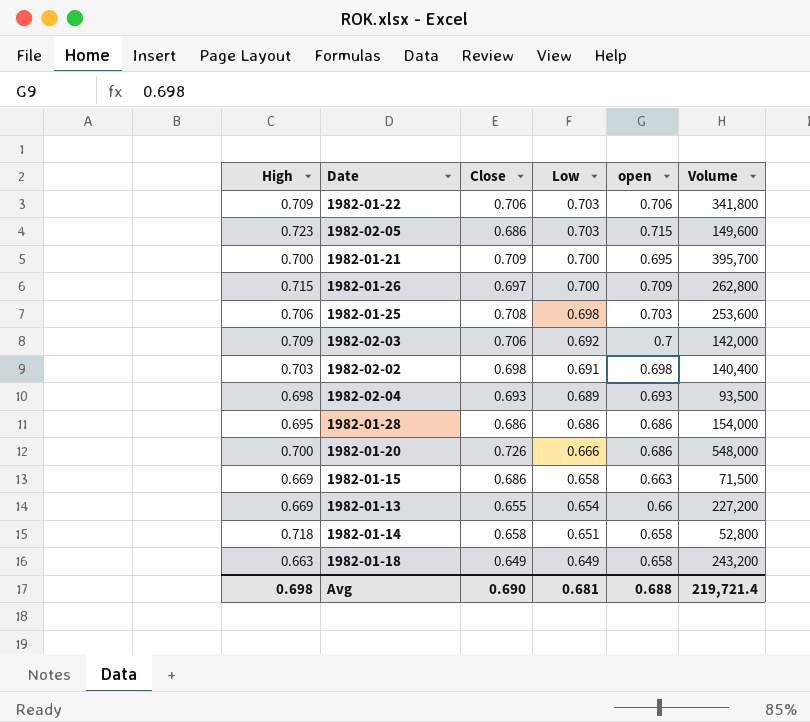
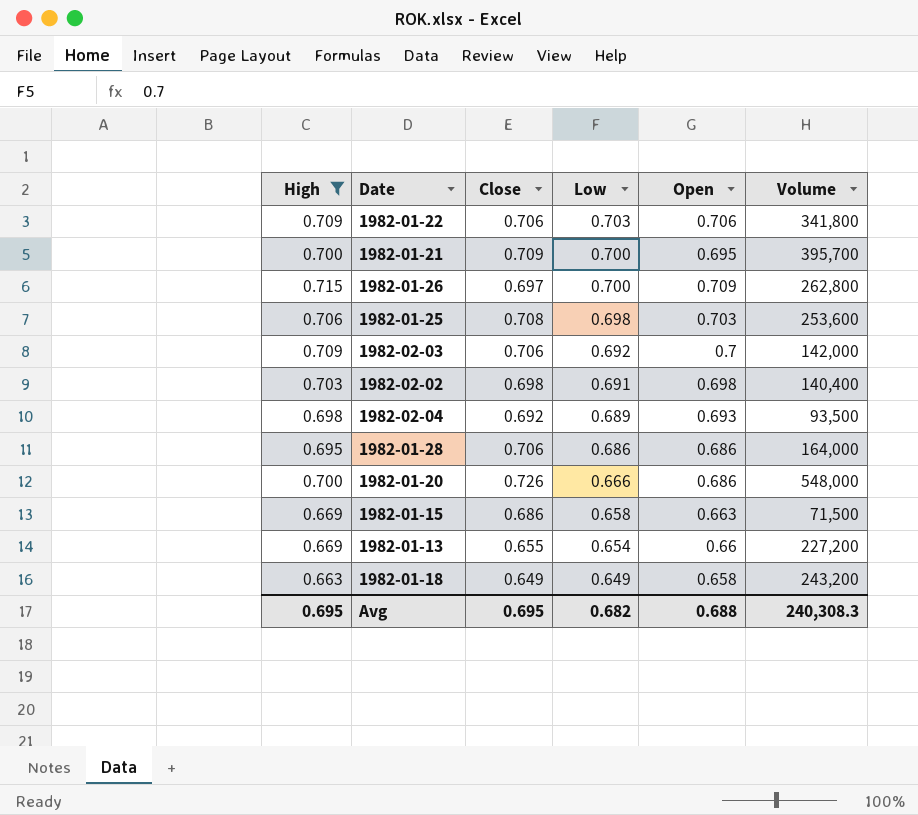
filter: none -> High <= 0.715
column name: open -> Open
1982-02-04 | Close: 0.693 -> 0.692
1982-01-28 | Close: 0.686 -> 0.706
1982-01-28 | Volume: 154,000 -> 164,000
Avg | High: 0.698 -> 0.695
Avg | Close: 0.690 -> 0.695
Avg | Low: 0.681 -> 0.682
Avg | Volume: 219,721.4 -> 240,308.3

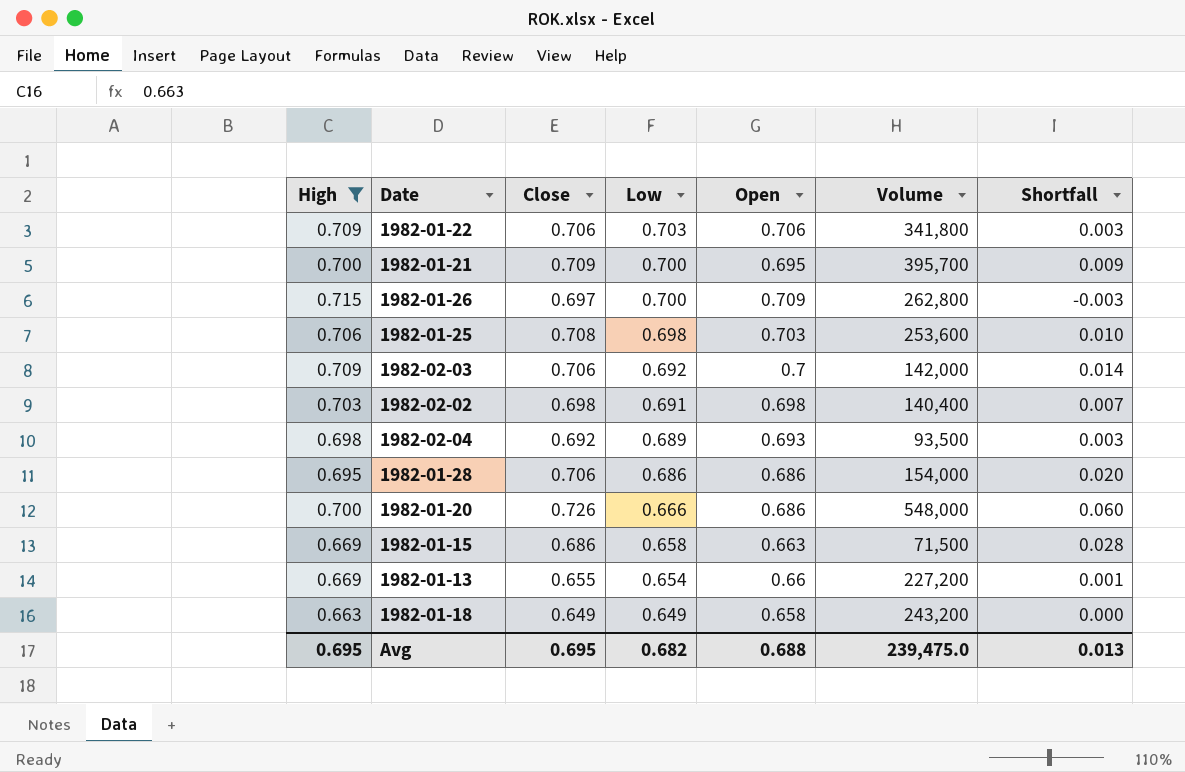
column Shortfall | formula: none -> [Close] - [Low]
1982-01-28 | Volume: 164,000 -> 154,000
Avg | Volume: 240,308.3 -> 239,475.0

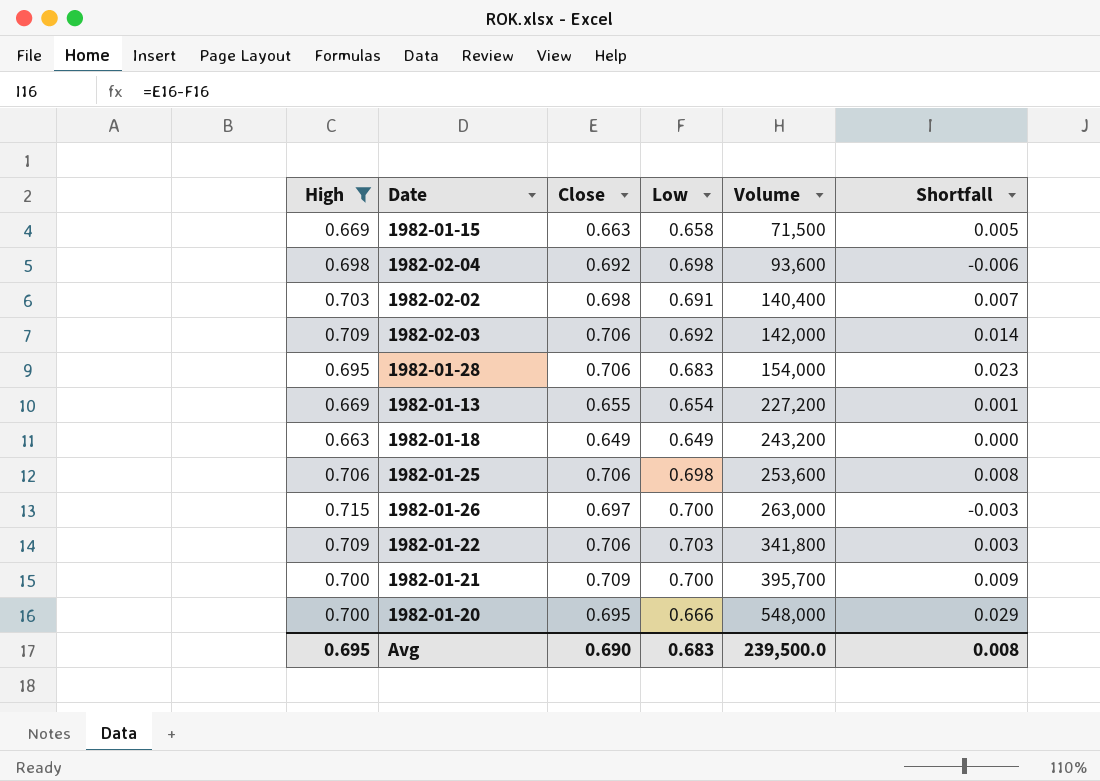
row order: Low descending -> Volume ascending
column Open | position: 5 -> none
1982-01-15 | Close: 0.686 -> 0.663
1982-01-15 | Shortfall: 0.028 -> 0.005
1982-02-04 | Low: 0.689 -> 0.698
1982-02-04 | Volume: 93,500 -> 93,600
1982-02-04 | Shortfall: 0.003 -> -0.006
1982-01-28 | Low: 0.686 -> 0.683
1982-01-28 | Shortfall: 0.020 -> 0.023
1982-01-25 | Close: 0.708 -> 0.706
1982-01-25 | Shortfall: 0.010 -> 0.008
1982-01-26 | Volume: 262,800 -> 263,000
1982-01-20 | Close: 0.726 -> 0.695
1982-01-20 | Shortfall: 0.060 -> 0.029
Avg | Close: 0.695 -> 0.690
Avg | Low: 0.682 -> 0.683
Avg | Volume: 239,475.0 -> 239,500.0
Avg | Shortfall: 0.013 -> 0.008

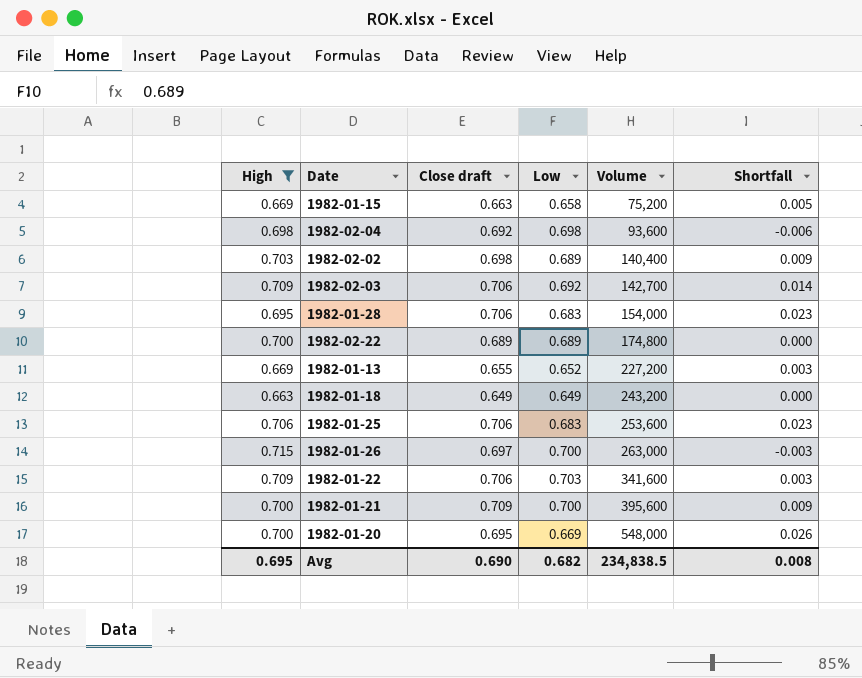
column name: Close -> Close draft
1982-01-15 | Volume: 71,500 -> 75,200
1982-02-02 | Low: 0.691 -> 0.689
1982-02-02 | Shortfall: 0.007 -> 0.009
1982-02-03 | Volume: 142,000 -> 142,700
row 1982-02-22: none -> 0.700 | 0.689 | 0.689 | 174,800 | 0.000
1982-01-13 | Low: 0.654 -> 0.652
1982-01-13 | Shortfall: 0.001 -> 0.003
1982-01-25 | Low: 0.698 -> 0.683
1982-01-25 | Shortfall: 0.008 -> 0.023
1982-01-22 | Volume: 341,800 -> 341,600
1982-01-21 | Volume: 395,700 -> 395,600
1982-01-20 | Low: 0.666 -> 0.669
1982-01-20 | Shortfall: 0.029 -> 0.026
Avg | Low: 0.683 -> 0.682
Avg | Volume: 239,500.0 -> 234,838.5

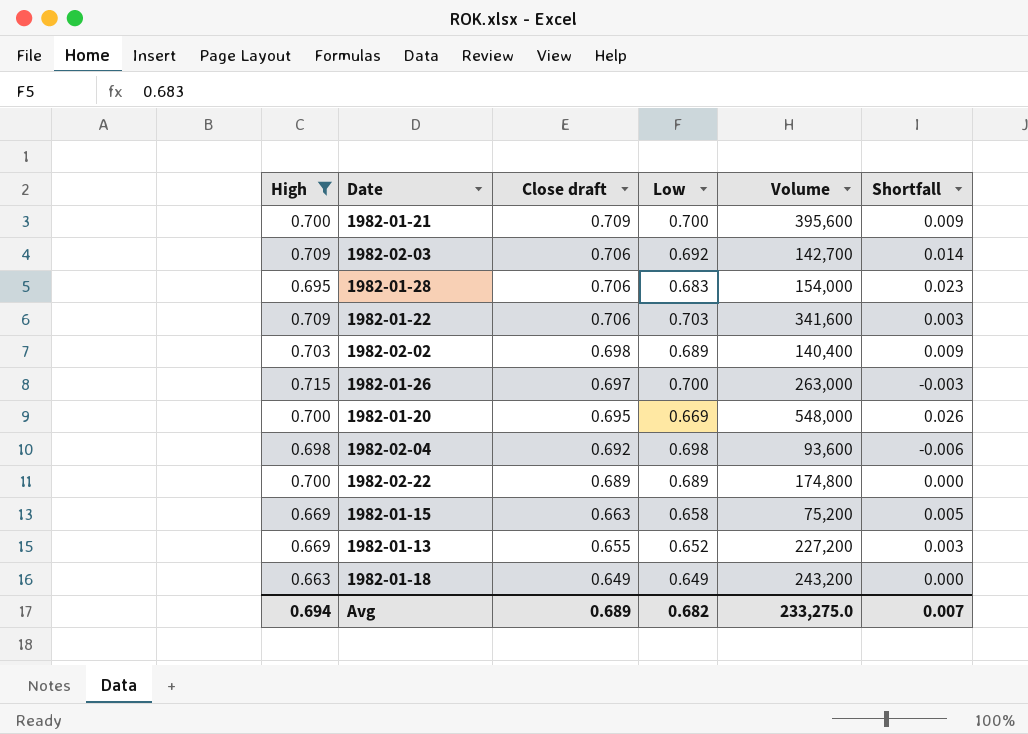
row order: Volume ascending -> Close draft descending
row 1982-01-25: 0.706 | 0.706 | 0.683 | 253,600 | 0.023 -> none
Avg | High: 0.695 -> 0.694
Avg | Close draft: 0.690 -> 0.689
Avg | Volume: 234,838.5 -> 233,275.0
Avg | Shortfall: 0.008 -> 0.007

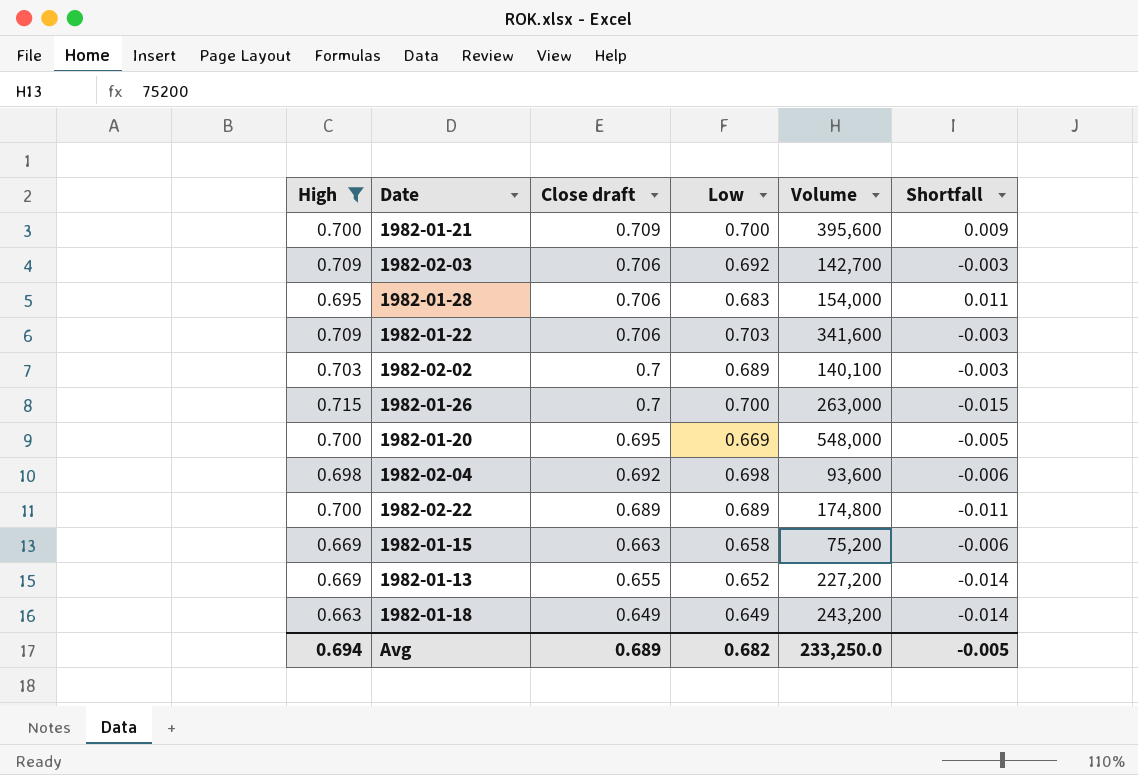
column Shortfall | formula: [Close draft] - [Low] -> [Close draft] - [High]
1982-02-02 | Close draft: 0.698 -> 0.7
1982-02-02 | Volume: 140,400 -> 140,100
1982-01-26 | Close draft: 0.697 -> 0.7
Avg | Volume: 233,275.0 -> 233,250.0
Avg | Shortfall: 0.007 -> -0.005

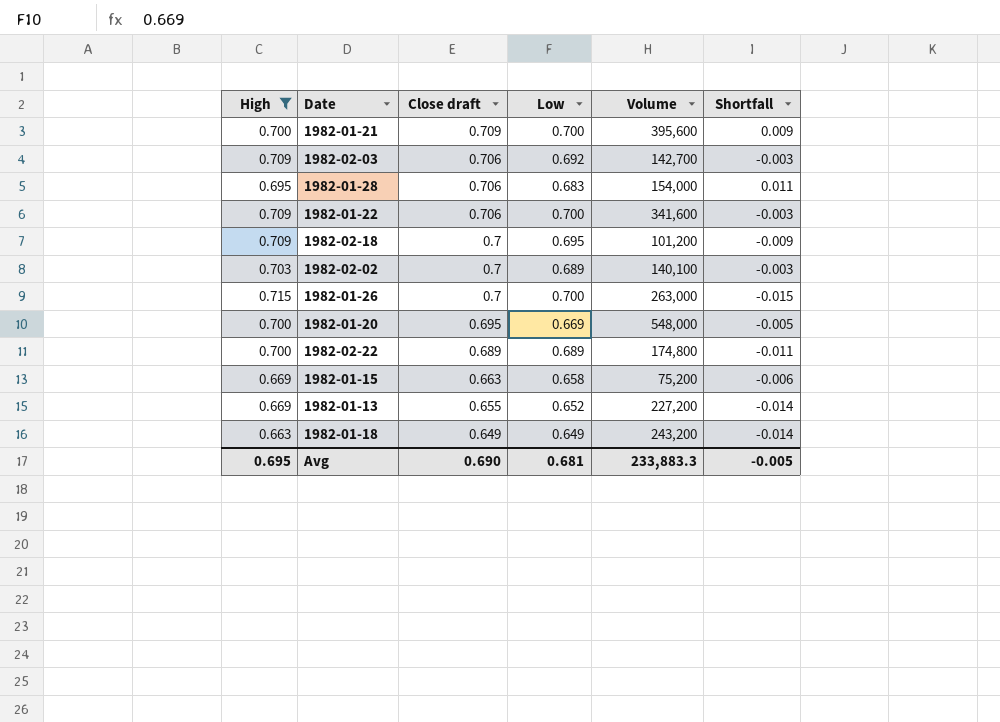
row 1982-02-04: 0.698 | 0.692 | 0.698 | 93,600 | -0.006 -> none
1982-01-22 | Low: 0.703 -> 0.700
row 1982-02-18: none -> 0.709 | 0.7 | 0.695 | 101,200 | -0.009
Avg | High: 0.694 -> 0.695
Avg | Close draft: 0.689 -> 0.690
Avg | Low: 0.682 -> 0.681
Avg | Volume: 233,250.0 -> 233,883.3

